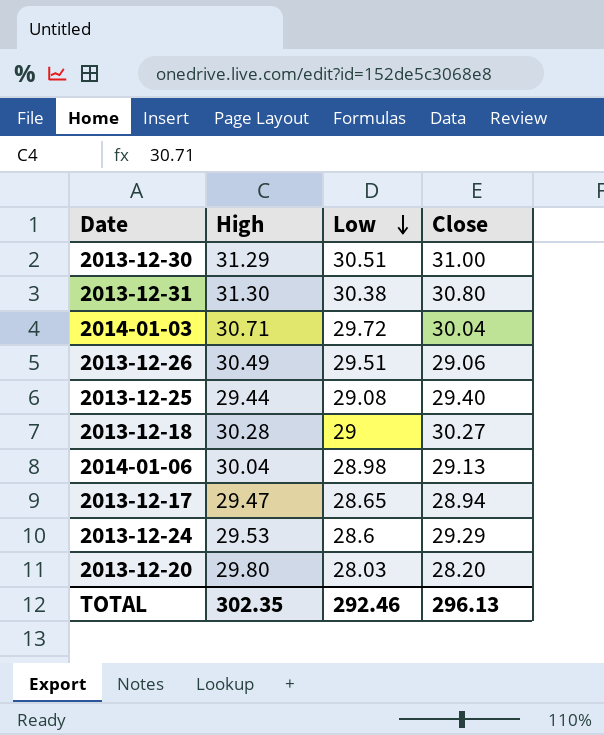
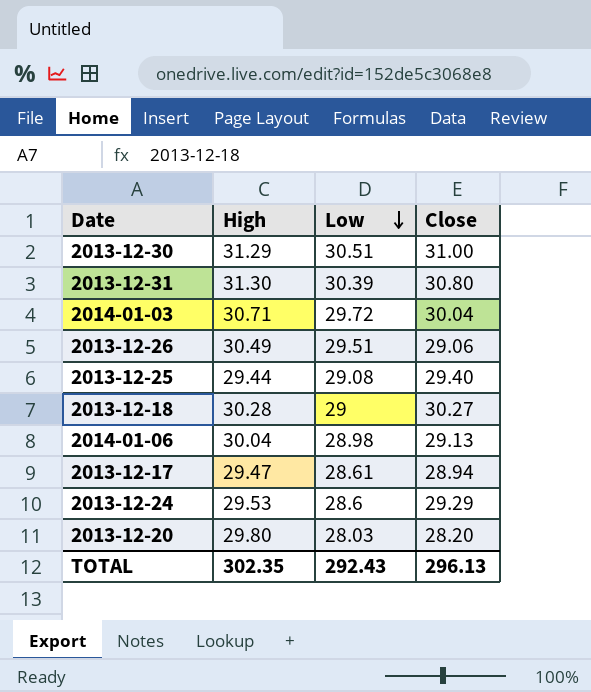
2013-12-31 | Low: 30.38 -> 30.39
2013-12-17 | Low: 28.65 -> 28.61
TOTAL | Low: 292.46 -> 292.43

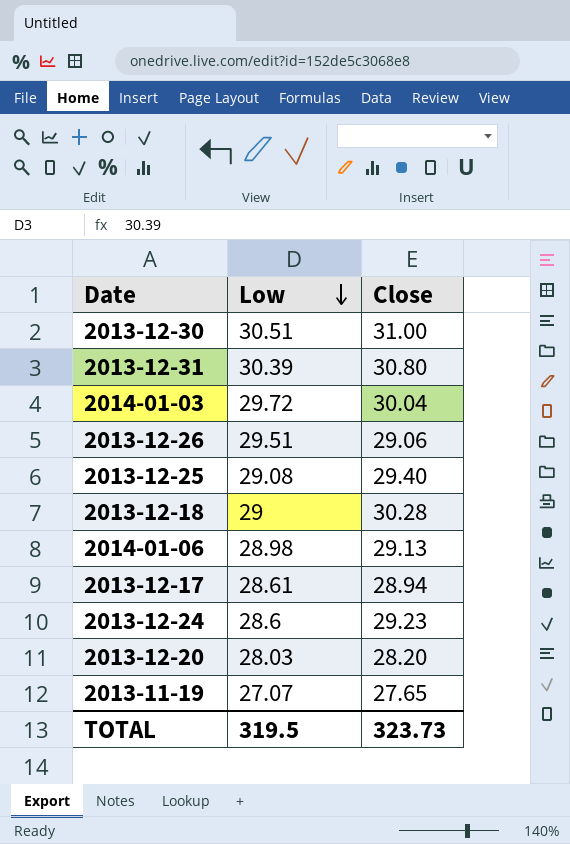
column High | position: 2 -> none
2013-12-18 | Close: 30.27 -> 30.28
2013-12-24 | Close: 29.29 -> 29.23
row 2013-11-19: none -> 27.07 | 27.65
TOTAL | Low: 292.43 -> 319.5
TOTAL | Close: 296.13 -> 323.73

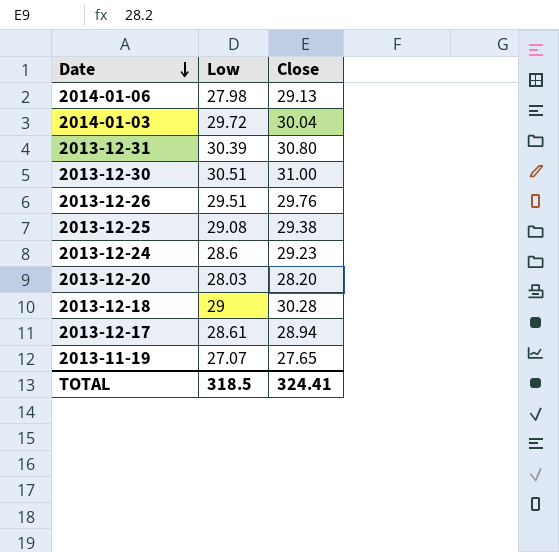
row order: Low descending -> Date descending
2014-01-06 | Low: 28.98 -> 27.98
2013-12-26 | Close: 29.06 -> 29.76
2013-12-25 | Close: 29.40 -> 29.38
TOTAL | Low: 319.5 -> 318.5
TOTAL | Close: 323.73 -> 324.41

